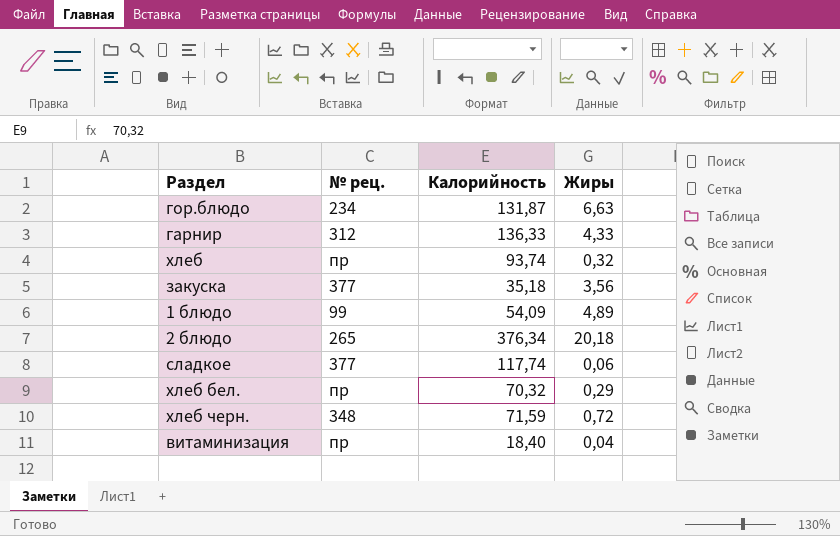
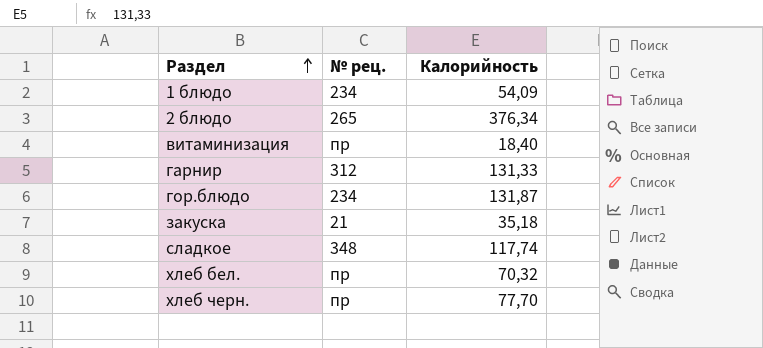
row order: none -> Раздел ascending
column Жиры | position: 4 -> none
row хлеб: пр | 93,74 | 0,32 -> none
1 блюдо | № рец.: 99 -> 234
гарнир | Калорийность: 136,33 -> 131,33
закуска | № рец.: 377 -> 21
сладкое | № рец.: 377 -> 348
хлеб черн. | № рец.: 348 -> пр
хлеб черн. | Калорийность: 71,59 -> 77,70

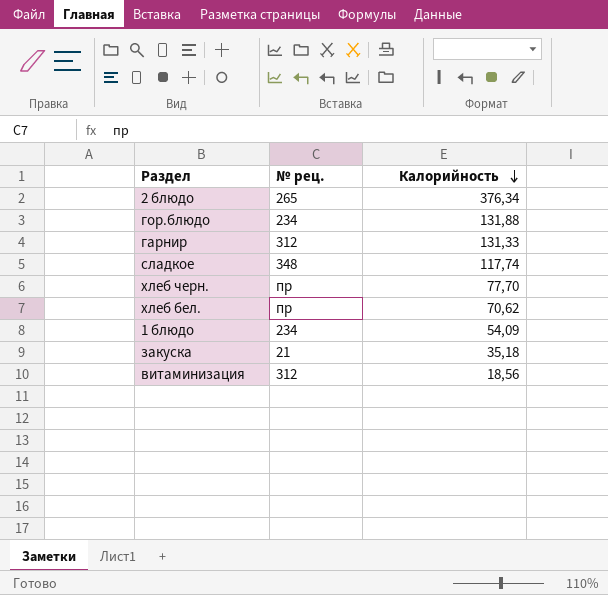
row order: Раздел ascending -> Калорийность descending
гор.блюдо | Калорийность: 131,87 -> 131,88
хлеб бел. | Калорийность: 70,32 -> 70,62
витаминизация | № рец.: пр -> 312
витаминизация | Калорийность: 18,40 -> 18,56

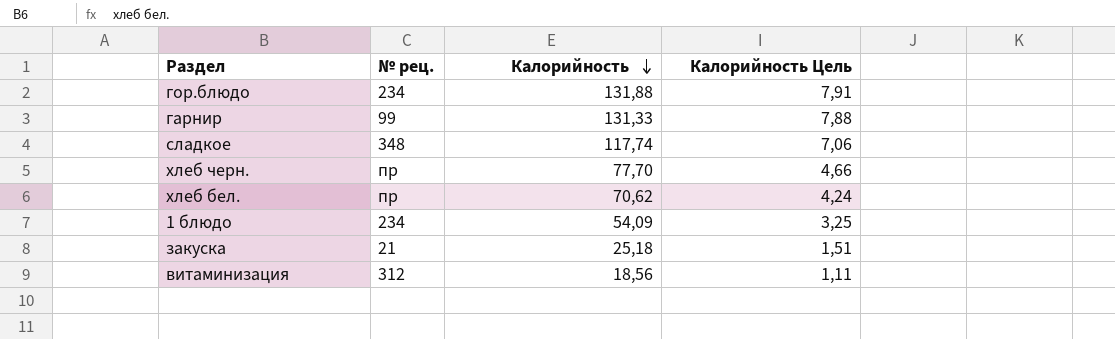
column Калорийность Цель | formula: none -> [Калорийность] * 0,06
row 2 блюдо: 265 | 376,34 -> none
гарнир | № рец.: 312 -> 99
закуска | Калорийность: 35,18 -> 25,18

